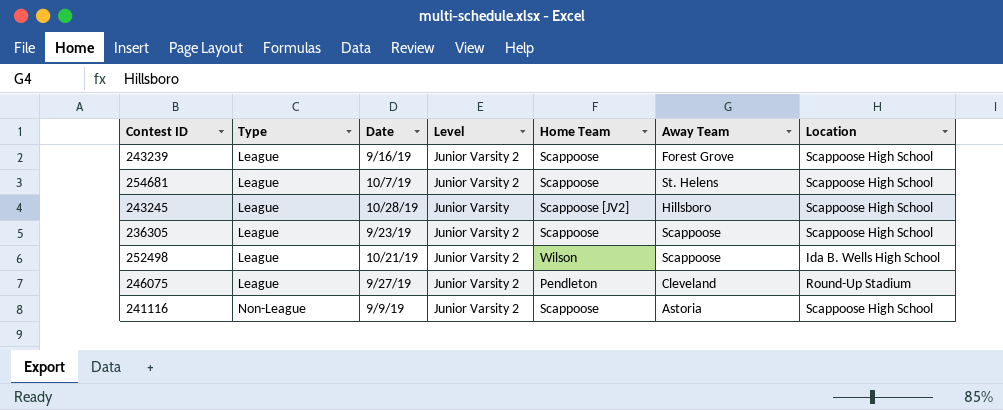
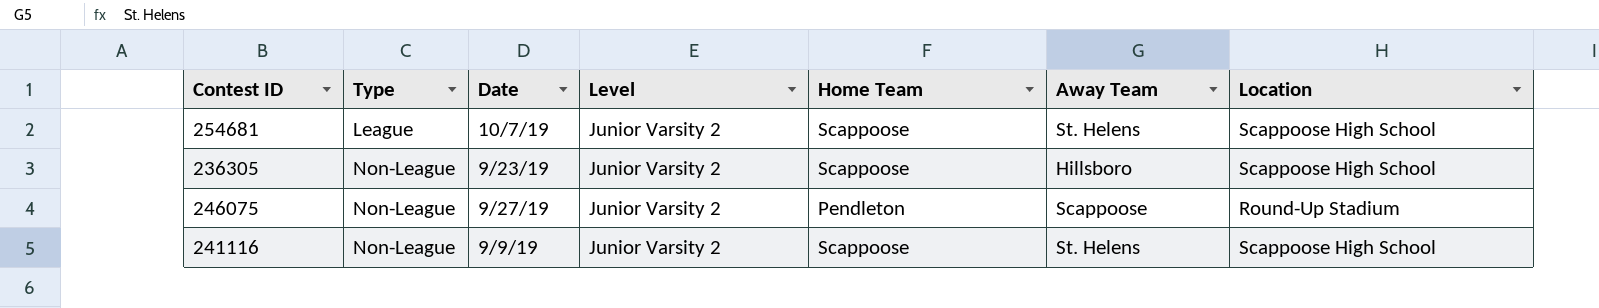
row 243239: League | 9/16/19 | Junior Varsity 2 | Scappoose | Forest Grove | Scappoose High School -> none
row 243245: League | 10/28/19 | Junior Varsity | Scappoose [JV2] | Hillsboro | Scappoose High School -> none
row 252498: League | 10/21/19 | Junior Varsity 2 | Wilson | Scappoose | Ida B. Wells High School -> none
236305 | Type: League -> Non-League
236305 | Away Team: Scappoose -> Hillsboro
246075 | Type: League -> Non-League
246075 | Away Team: Cleveland -> Scappoose
241116 | Away Team: Astoria -> St. Helens

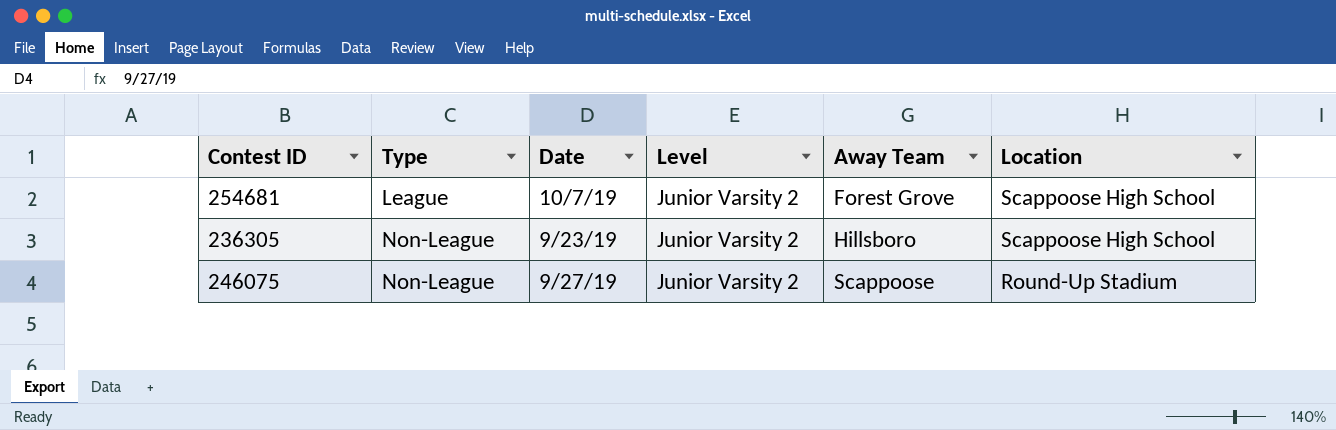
column Home Team | position: 5 -> none
row 241116: Non-League | 9/9/19 | Junior Varsity 2 | Scappoose | St. Helens | Scappoose High School -> none
254681 | Away Team: St. Helens -> Forest Grove

